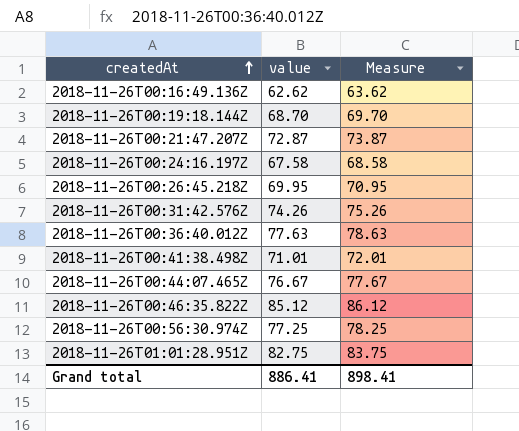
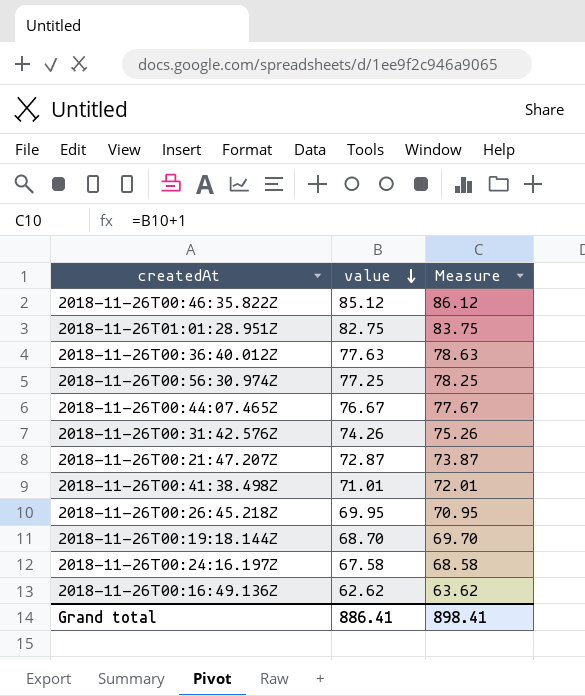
row order: createdAt ascending -> value descending

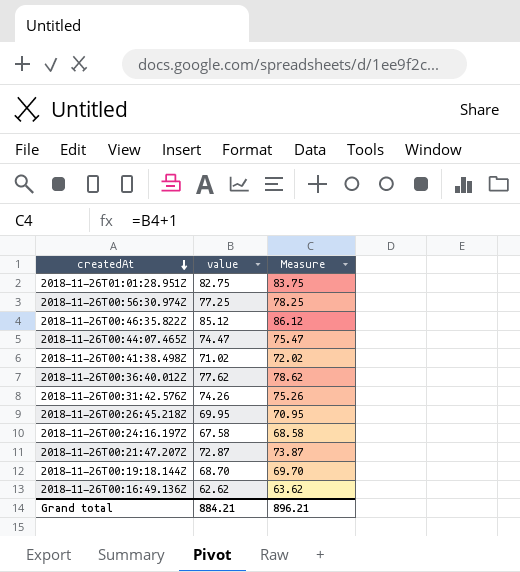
row order: value descending -> createdAt descending
2018-11-26T00:44:07.465Z | value: 76.67 -> 74.47
2018-11-26T00:44:07.465Z | Measure: 77.67 -> 75.47
2018-11-26T00:41:38.498Z | value: 71.01 -> 71.02
2018-11-26T00:41:38.498Z | Measure: 72.01 -> 72.02
2018-11-26T00:36:40.012Z | value: 77.63 -> 77.62
2018-11-26T00:36:40.012Z | Measure: 78.63 -> 78.62
Grand total | value: 886.41 -> 884.21
Grand total | Measure: 898.41 -> 896.21

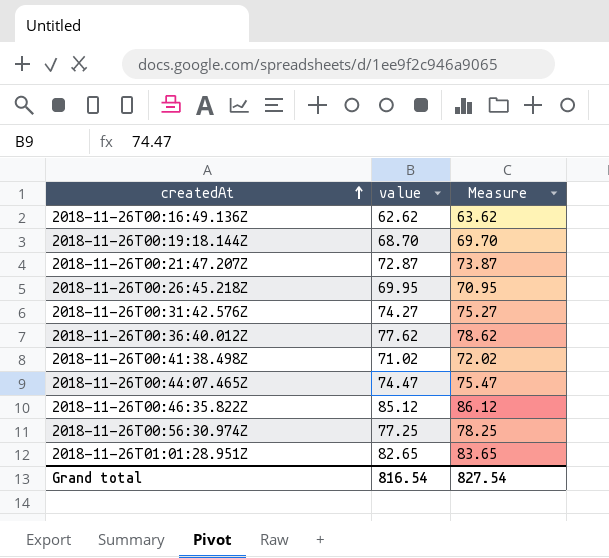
row order: createdAt descending -> createdAt ascending
row 2018-11-26T00:24:16.197Z: 67.58 | 68.58 -> none
2018-11-26T00:31:42.576Z | value: 74.26 -> 74.27
2018-11-26T00:31:42.576Z | Measure: 75.26 -> 75.27
2018-11-26T01:01:28.951Z | value: 82.75 -> 82.65
2018-11-26T01:01:28.951Z | Measure: 83.75 -> 83.65
Grand total | value: 884.21 -> 816.54
Grand total | Measure: 896.21 -> 827.54

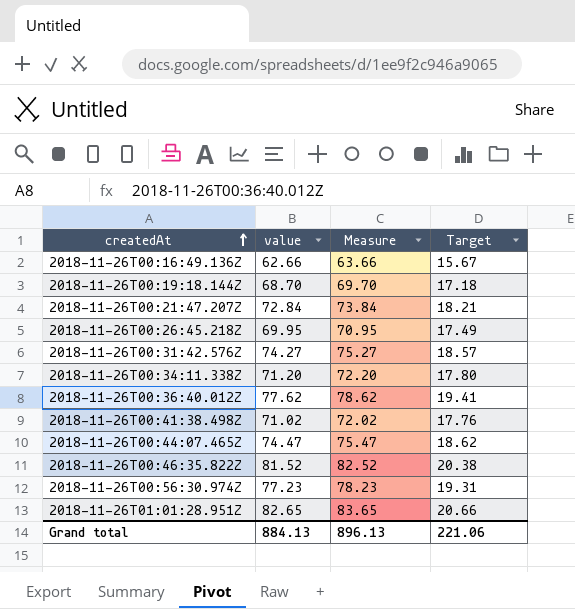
column Target | formula: none -> [value] * 0.25
2018-11-26T00:16:49.136Z | value: 62.62 -> 62.66
2018-11-26T00:16:49.136Z | Measure: 63.62 -> 63.66
2018-11-26T00:21:47.207Z | value: 72.87 -> 72.84
2018-11-26T00:21:47.207Z | Measure: 73.87 -> 73.84
row 2018-11-26T00:34:11.338Z: none -> 71.20 | 72.20 | 17.80
2018-11-26T00:46:35.822Z | value: 85.12 -> 81.52
2018-11-26T00:46:35.822Z | Measure: 86.12 -> 82.52
2018-11-26T00:56:30.974Z | value: 77.25 -> 77.23
2018-11-26T00:56:30.974Z | Measure: 78.25 -> 78.23
Grand total | value: 816.54 -> 884.13
Grand total | Measure: 827.54 -> 896.13

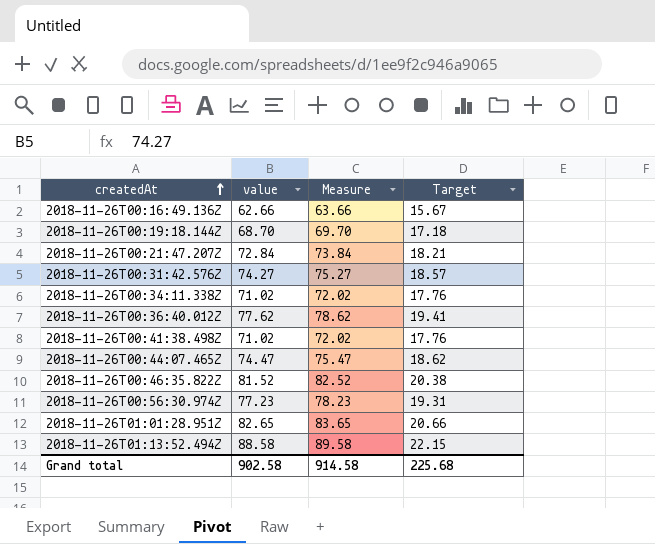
row 2018-11-26T00:26:45.218Z: 69.95 | 70.95 | 17.49 -> none
2018-11-26T00:34:11.338Z | value: 71.20 -> 71.02
2018-11-26T00:34:11.338Z | Measure: 72.20 -> 72.02
2018-11-26T00:34:11.338Z | Target: 17.80 -> 17.76
row 2018-11-26T01:13:52.494Z: none -> 88.58 | 89.58 | 22.15
Grand total | value: 884.13 -> 902.58
Grand total | Measure: 896.13 -> 914.58
Grand total | Target: 221.06 -> 225.68

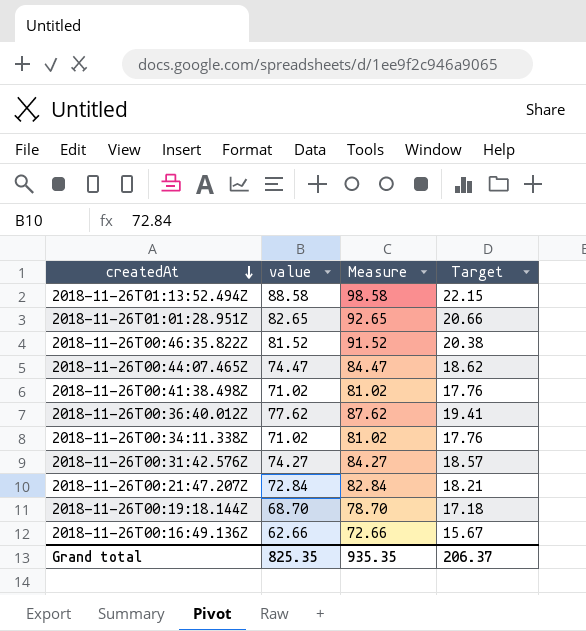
row order: createdAt ascending -> createdAt descending
column Measure | formula: [value] + 1 -> [value] + 10
row 2018-11-26T00:56:30.974Z: 77.23 | 78.23 | 19.31 -> none
Grand total | value: 902.58 -> 825.35
Grand total | Measure: 914.58 -> 935.35
Grand total | Target: 225.68 -> 206.37

